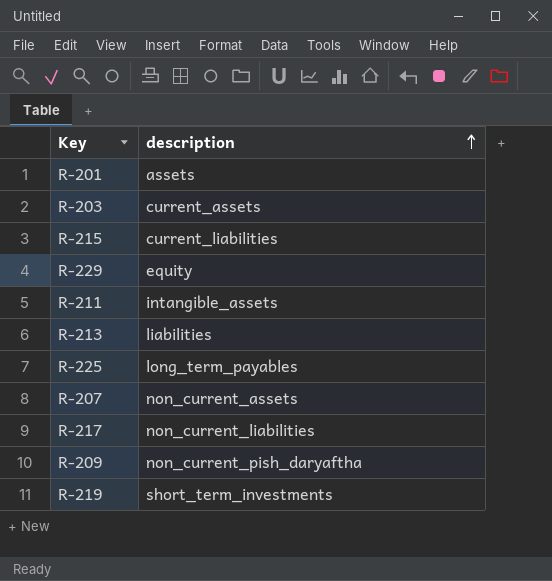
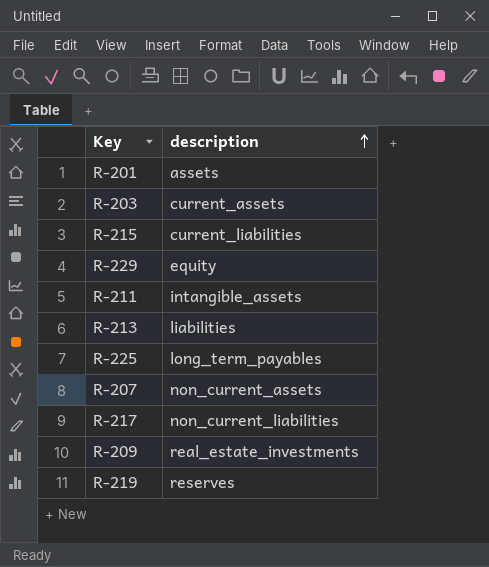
R-209 | description: non_current_pish_daryaftha -> real_estate_investments
R-219 | description: short_term_investments -> reserves

